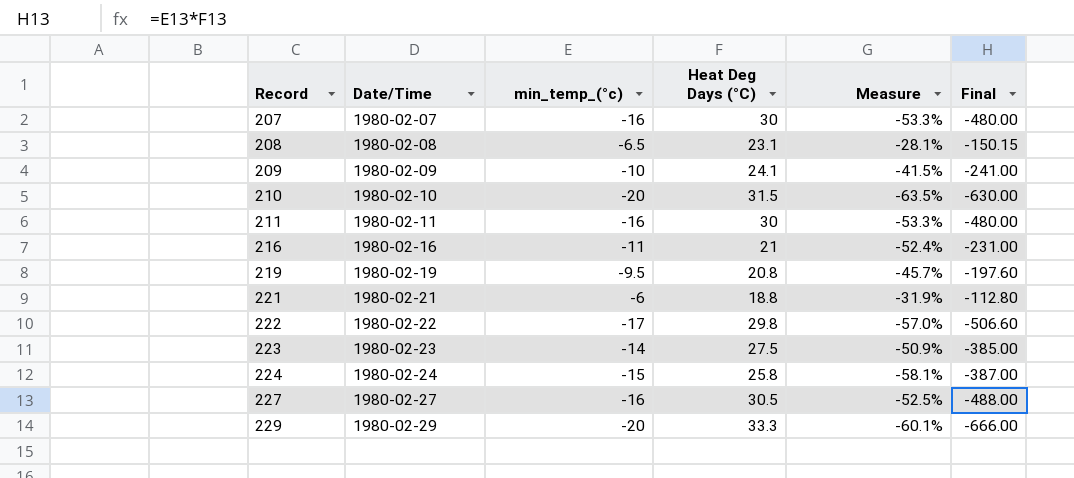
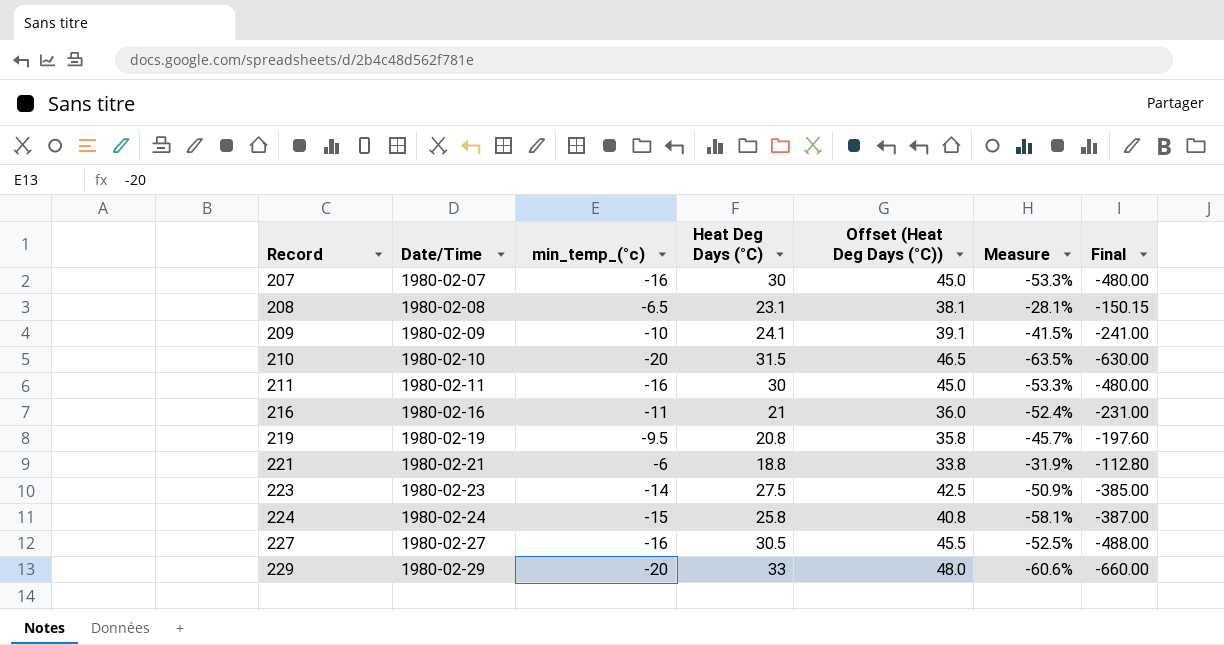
column Offset (Heat Deg Days (°C)) | formula: none -> [Heat Deg Days (°C)] + 15
row 222: 1980-02-22 | -17 | 29.8 | -57.0% | -506.60 -> none
229 | Heat Deg Days (°C): 33.3 -> 33
229 | Measure: -60.1% -> -60.6%
229 | Final: -666.00 -> -660.00

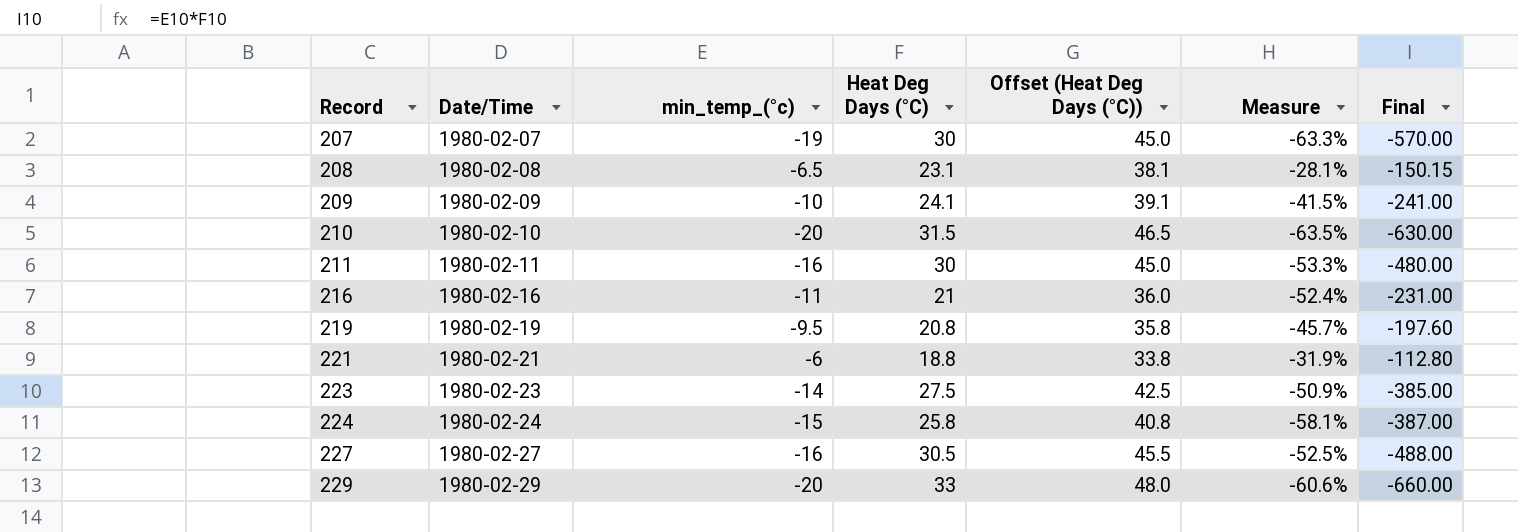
207 | min_temp_(°c): -16 -> -19
207 | Measure: -53.3% -> -63.3%
207 | Final: -480.00 -> -570.00

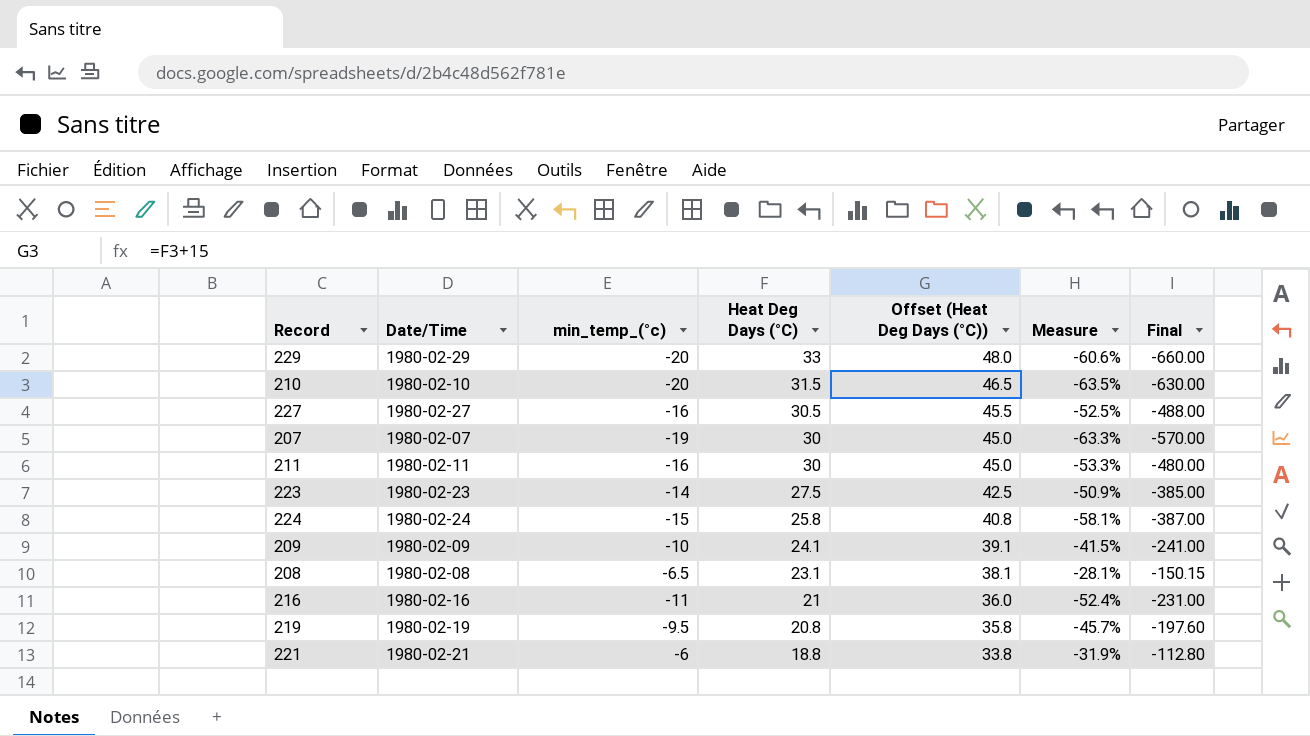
row order: Record ascending -> Heat Deg Days (°C) descending

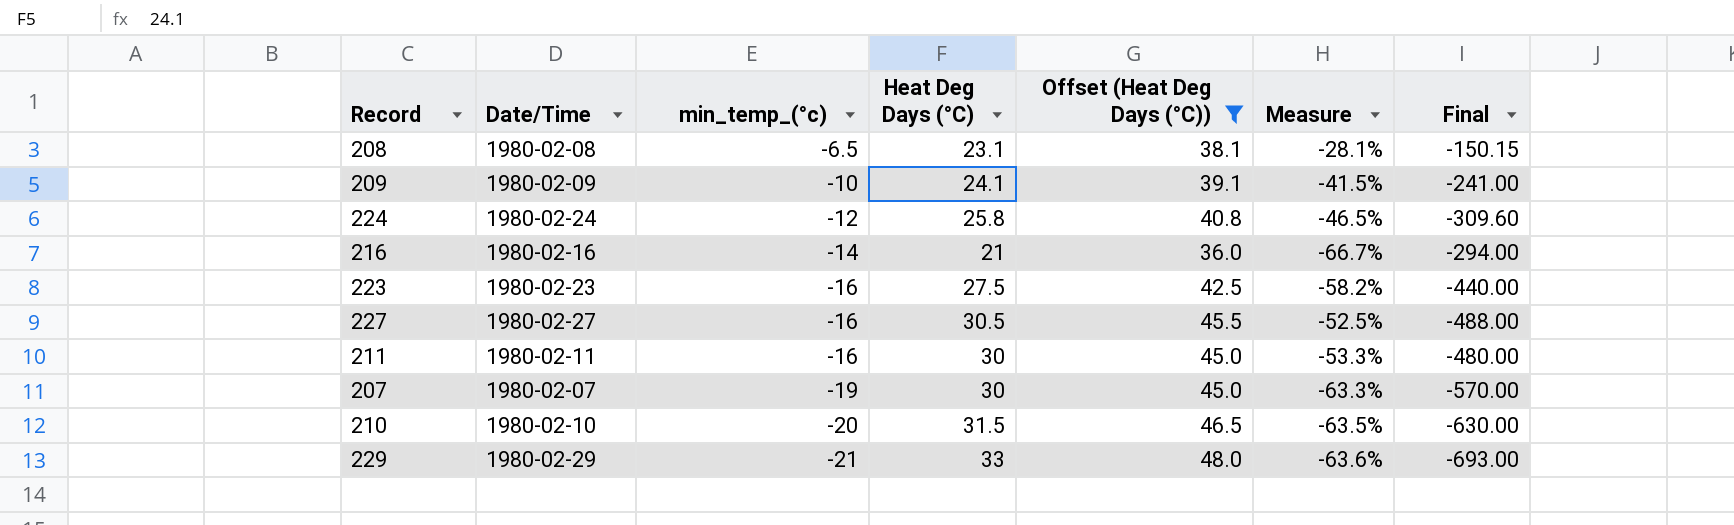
filter: none -> Offset (Heat Deg Days (°C)) >= 36.0
row order: Heat Deg Days (°C) descending -> min_temp_(°c) descending
224 | min_temp_(°c): -15 -> -12
224 | Measure: -58.1% -> -46.5%
224 | Final: -387.00 -> -309.60
216 | min_temp_(°c): -11 -> -14
216 | Measure: -52.4% -> -66.7%
216 | Final: -231.00 -> -294.00
223 | min_temp_(°c): -14 -> -16
223 | Measure: -50.9% -> -58.2%
223 | Final: -385.00 -> -440.00
229 | min_temp_(°c): -20 -> -21
229 | Measure: -60.6% -> -63.6%
229 | Final: -660.00 -> -693.00

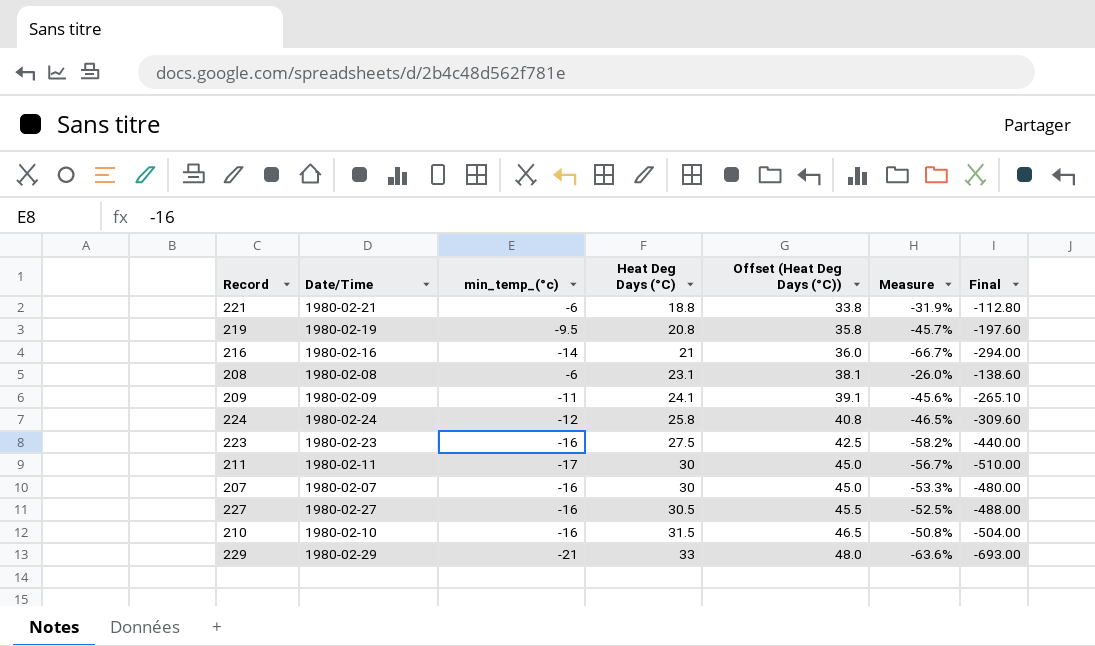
filter: Offset (Heat Deg Days (°C)) >= 36.0 -> none
row order: min_temp_(°c) descending -> Heat Deg Days (°C) ascending
208 | min_temp_(°c): -6.5 -> -6
208 | Measure: -28.1% -> -26.0%
208 | Final: -150.15 -> -138.60
209 | min_temp_(°c): -10 -> -11
209 | Measure: -41.5% -> -45.6%
209 | Final: -241.00 -> -265.10
211 | min_temp_(°c): -16 -> -17
211 | Measure: -53.3% -> -56.7%
211 | Final: -480.00 -> -510.00
207 | min_temp_(°c): -19 -> -16
207 | Measure: -63.3% -> -53.3%
207 | Final: -570.00 -> -480.00
210 | min_temp_(°c): -20 -> -16
210 | Measure: -63.5% -> -50.8%
210 | Final: -630.00 -> -504.00

